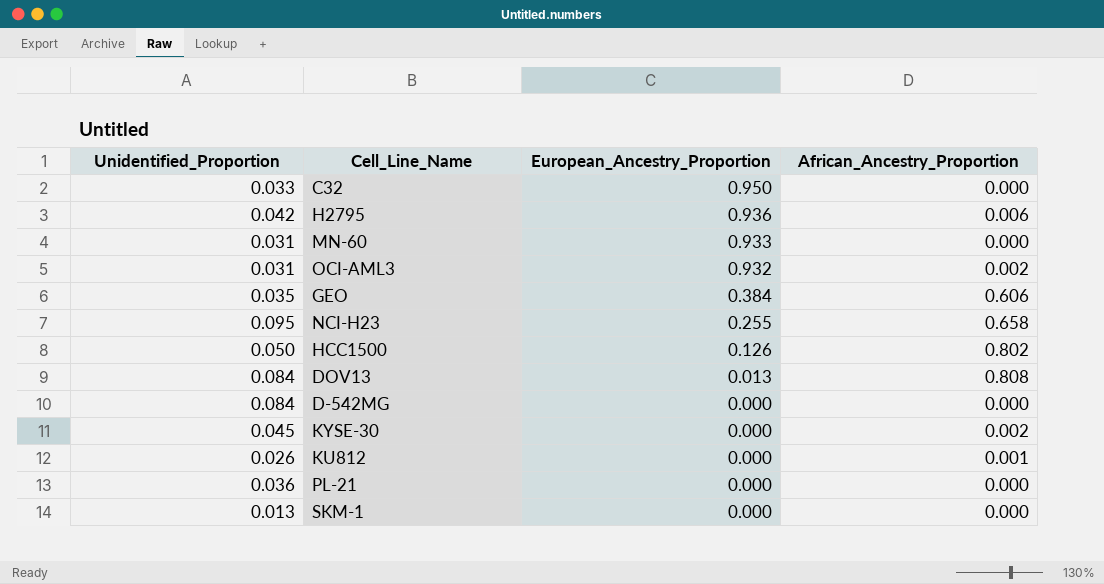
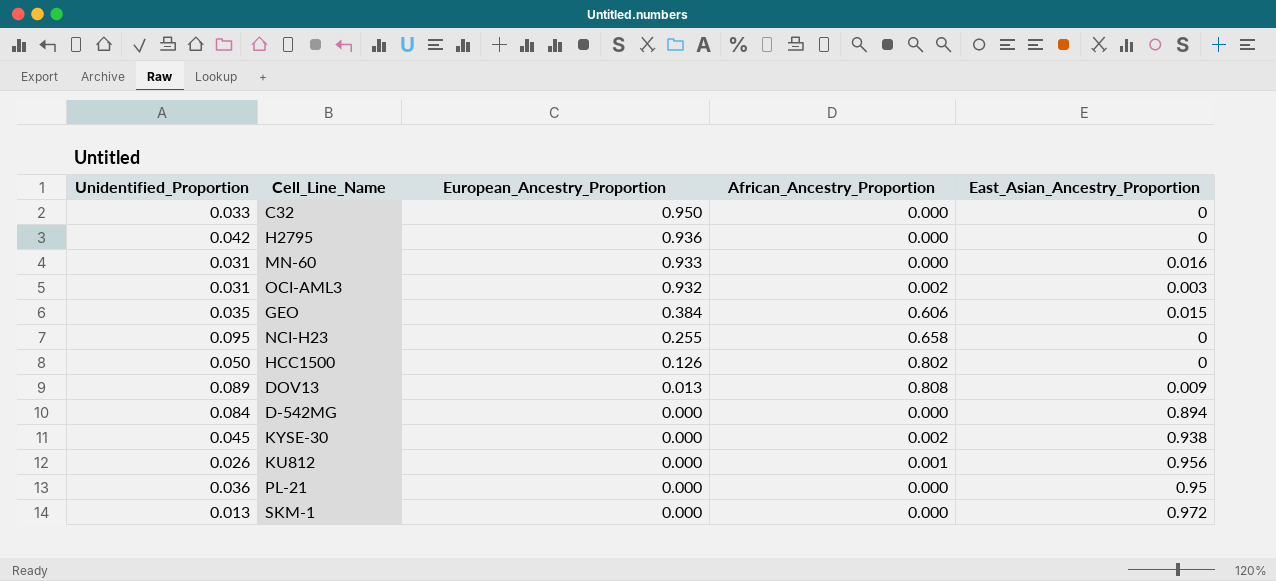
column East_Asian_Ancestry_Proportion | position: none -> 5
H2795 | African_Ancestry_Proportion: 0.006 -> 0.000
DOV13 | Unidentified_Proportion: 0.084 -> 0.089

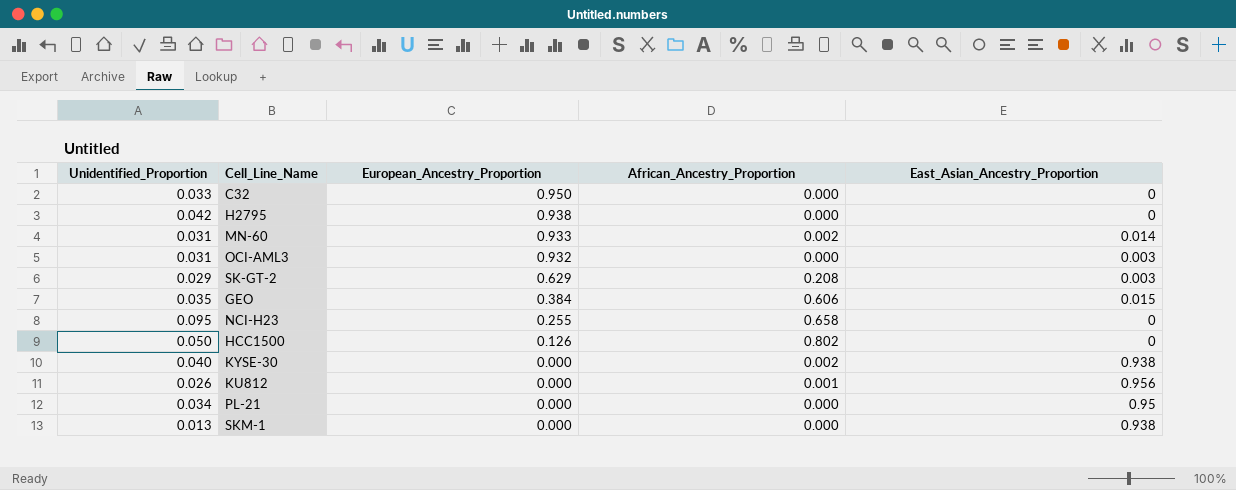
row DOV13: 0.089 | 0.013 | 0.808 | 0.009 -> none
row D-542MG: 0.084 | 0.000 | 0.000 | 0.894 -> none
H2795 | European_Ancestry_Proportion: 0.936 -> 0.938
MN-60 | African_Ancestry_Proportion: 0.000 -> 0.002
MN-60 | East_Asian_Ancestry_Proportion: 0.016 -> 0.014
OCI-AML3 | African_Ancestry_Proportion: 0.002 -> 0.000
row SK-GT-2: none -> 0.029 | 0.629 | 0.208 | 0.003
KYSE-30 | Unidentified_Proportion: 0.045 -> 0.040
PL-21 | Unidentified_Proportion: 0.036 -> 0.034
SKM-1 | East_Asian_Ancestry_Proportion: 0.972 -> 0.938

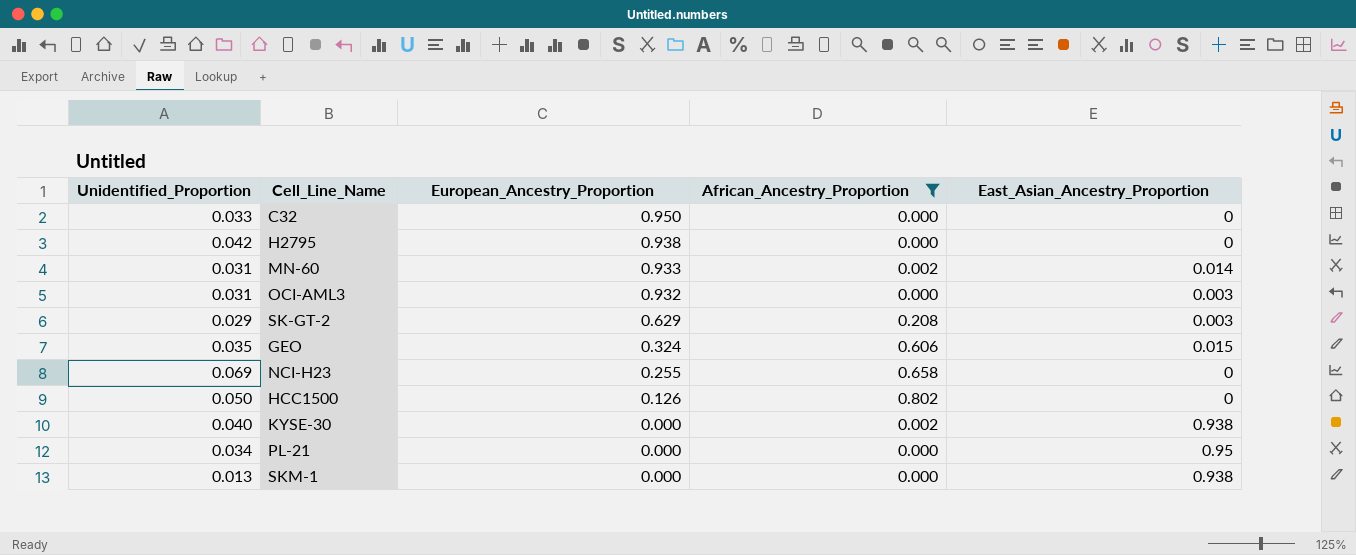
filter: none -> African_Ancestry_Proportion != 0.001
GEO | European_Ancestry_Proportion: 0.384 -> 0.324
NCI-H23 | Unidentified_Proportion: 0.095 -> 0.069

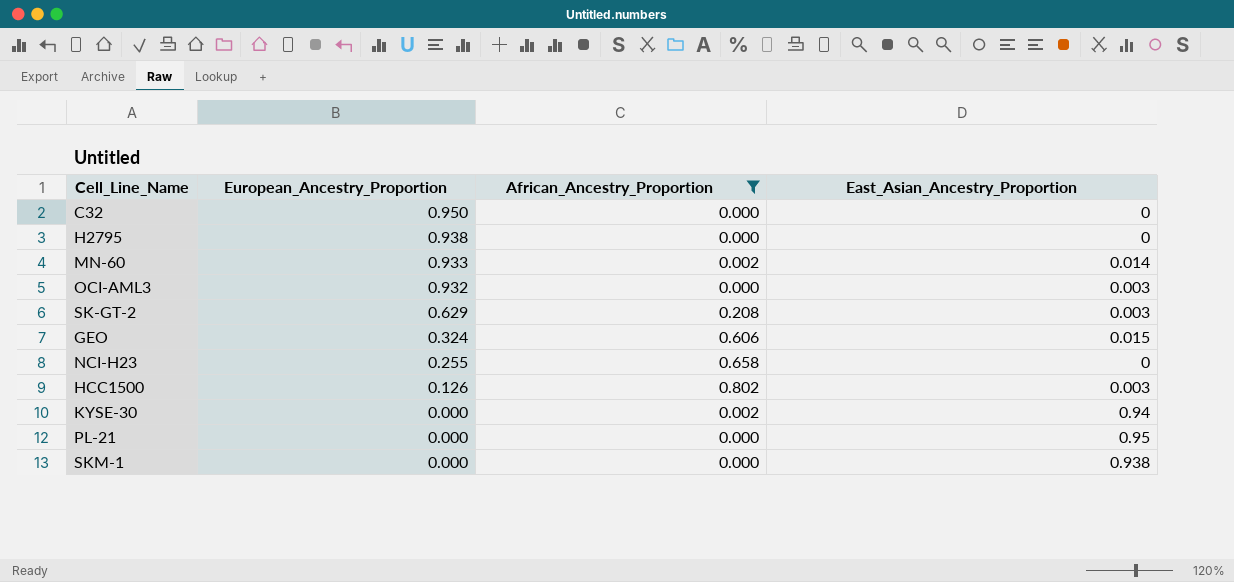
column Unidentified_Proportion | position: 1 -> none
HCC1500 | East_Asian_Ancestry_Proportion: 0 -> 0.003
KYSE-30 | East_Asian_Ancestry_Proportion: 0.938 -> 0.94

